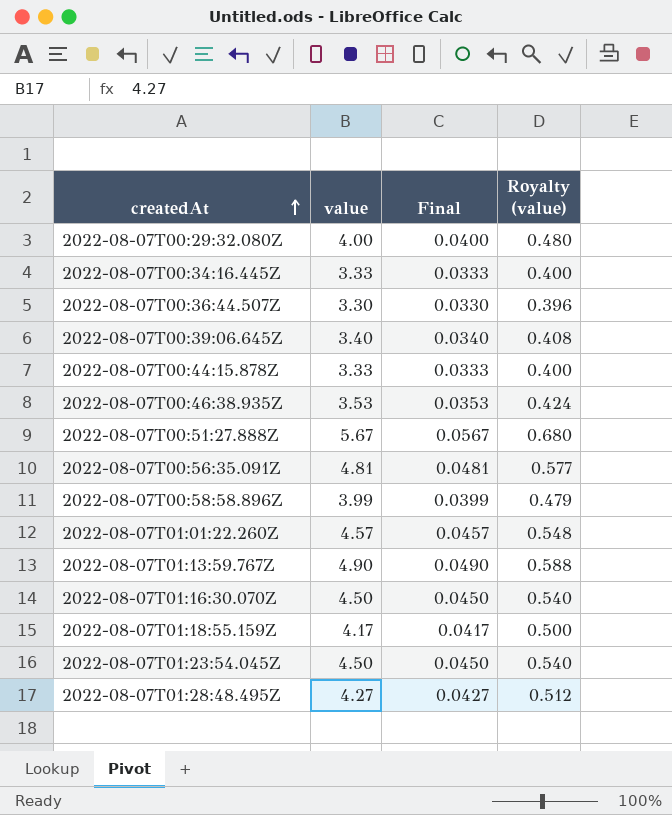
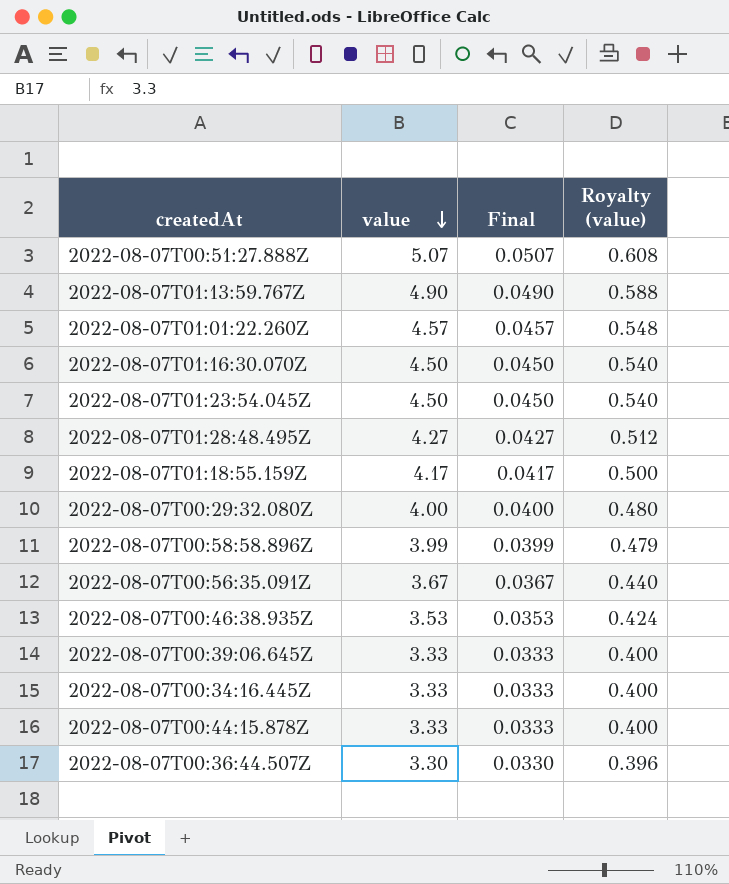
row order: createdAt ascending -> value descending
2022-08-07T00:51:27.888Z | value: 5.67 -> 5.07
2022-08-07T00:51:27.888Z | Final: 0.0567 -> 0.0507
2022-08-07T00:51:27.888Z | Royalty (value): 0.680 -> 0.608
2022-08-07T00:56:35.091Z | value: 4.81 -> 3.67
2022-08-07T00:56:35.091Z | Final: 0.0481 -> 0.0367
2022-08-07T00:56:35.091Z | Royalty (value): 0.577 -> 0.440
2022-08-07T00:39:06.645Z | value: 3.40 -> 3.33
2022-08-07T00:39:06.645Z | Final: 0.0340 -> 0.0333
2022-08-07T00:39:06.645Z | Royalty (value): 0.408 -> 0.400

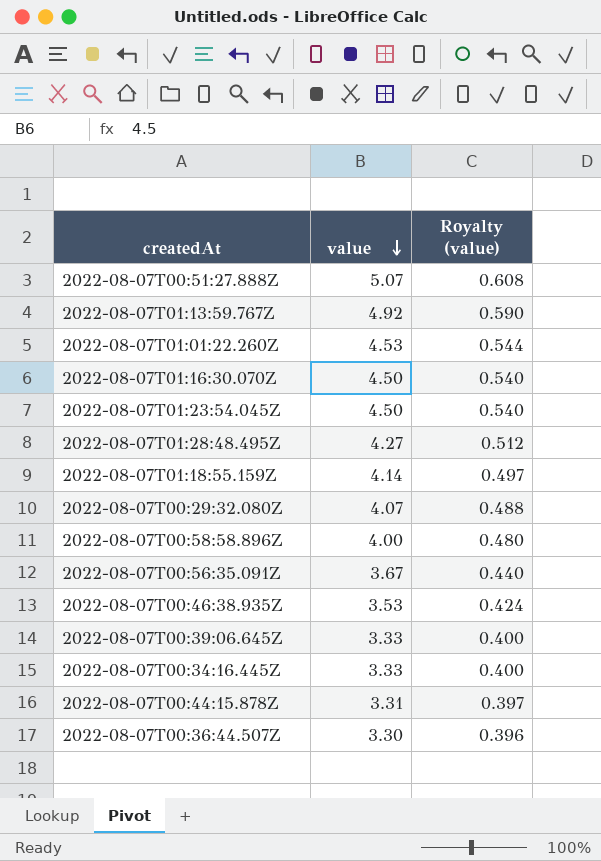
column Final | formula: [value] * 0.01 -> none
2022-08-07T01:13:59.767Z | value: 4.90 -> 4.92
2022-08-07T01:13:59.767Z | Royalty (value): 0.588 -> 0.590
2022-08-07T01:01:22.260Z | value: 4.57 -> 4.53
2022-08-07T01:01:22.260Z | Royalty (value): 0.548 -> 0.544
2022-08-07T01:18:55.159Z | value: 4.17 -> 4.14
2022-08-07T01:18:55.159Z | Royalty (value): 0.500 -> 0.497
2022-08-07T00:29:32.080Z | value: 4.00 -> 4.07
2022-08-07T00:29:32.080Z | Royalty (value): 0.480 -> 0.488
2022-08-07T00:58:58.896Z | value: 3.99 -> 4.00
2022-08-07T00:58:58.896Z | Royalty (value): 0.479 -> 0.480
2022-08-07T00:44:15.878Z | value: 3.33 -> 3.31
2022-08-07T00:44:15.878Z | Royalty (value): 0.400 -> 0.397

